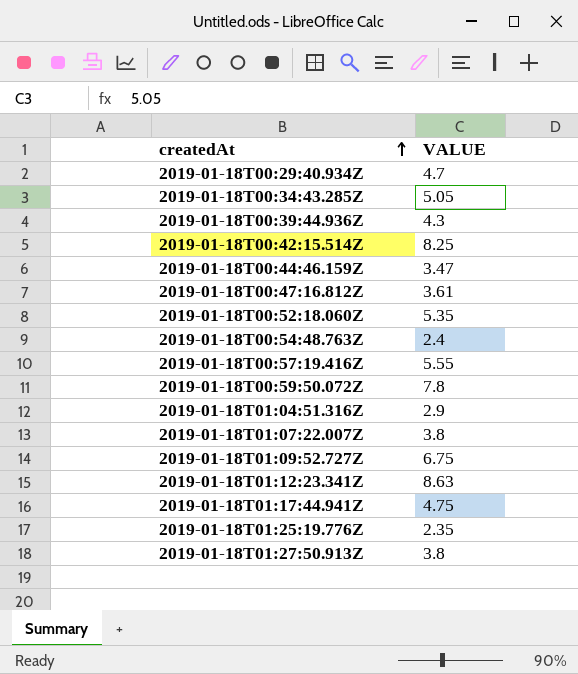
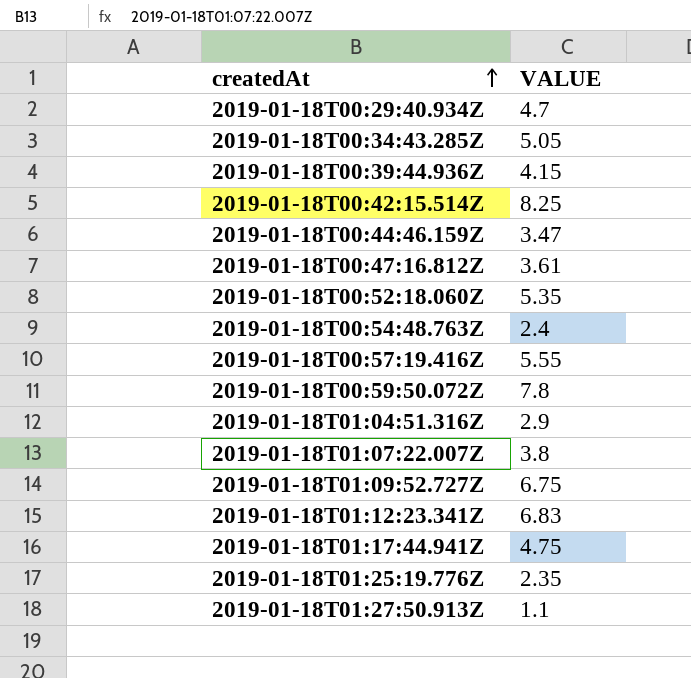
2019-01-18T00:39:44.936Z | VALUE: 4.3 -> 4.15
2019-01-18T01:12:23.341Z | VALUE: 8.63 -> 6.83
2019-01-18T01:27:50.913Z | VALUE: 3.8 -> 1.1

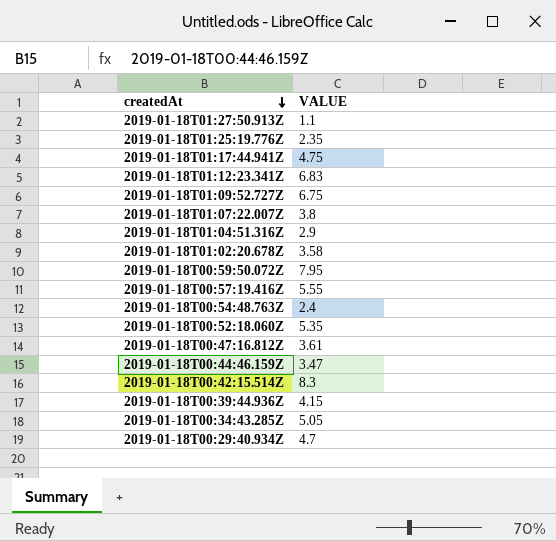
row order: createdAt ascending -> createdAt descending
row 2019-01-18T01:02:20.678Z: none -> 3.58
2019-01-18T00:59:50.072Z | VALUE: 7.8 -> 7.95
2019-01-18T00:42:15.514Z | VALUE: 8.25 -> 8.3

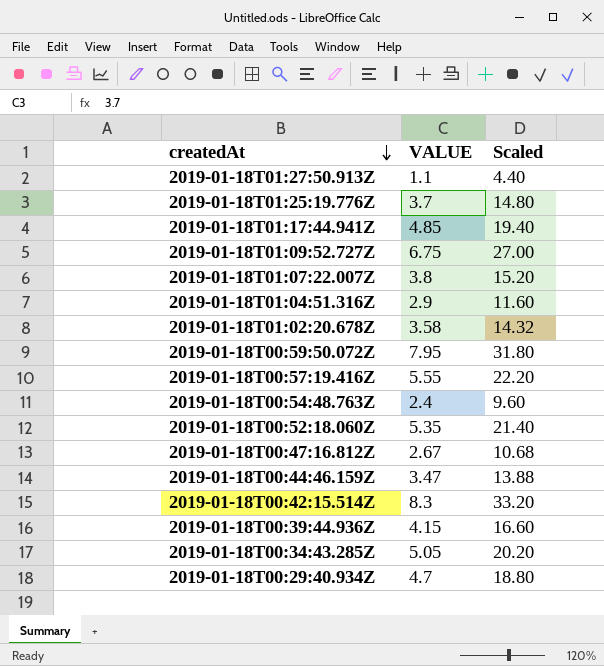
column Scaled | formula: none -> [VALUE] * 4
row 2019-01-18T01:12:23.341Z: 6.83 -> none
2019-01-18T01:25:19.776Z | VALUE: 2.35 -> 3.7
2019-01-18T01:17:44.941Z | VALUE: 4.75 -> 4.85
2019-01-18T00:47:16.812Z | VALUE: 3.61 -> 2.67

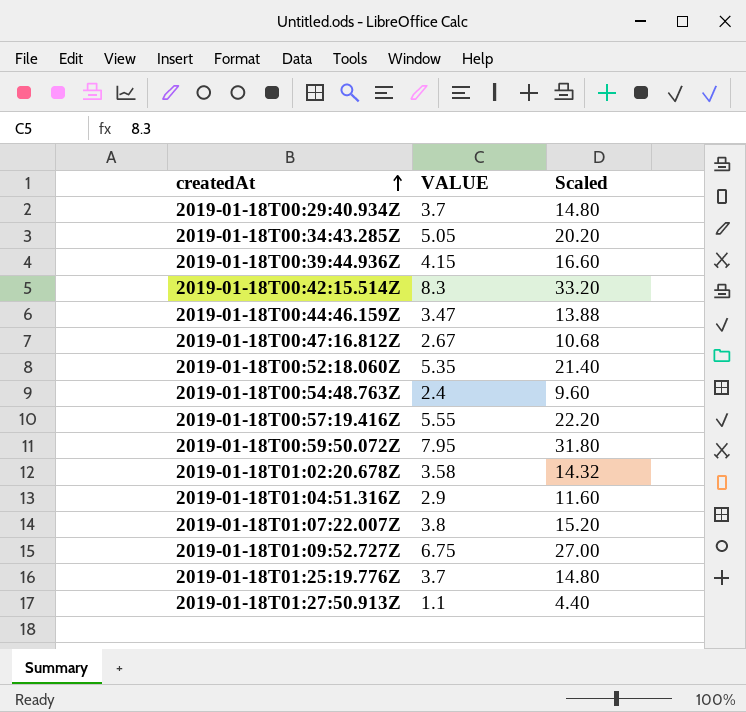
row order: createdAt descending -> createdAt ascending
row 2019-01-18T01:17:44.941Z: 4.85 | 19.40 -> none
2019-01-18T00:29:40.934Z | VALUE: 4.7 -> 3.7
2019-01-18T00:29:40.934Z | Scaled: 18.80 -> 14.80

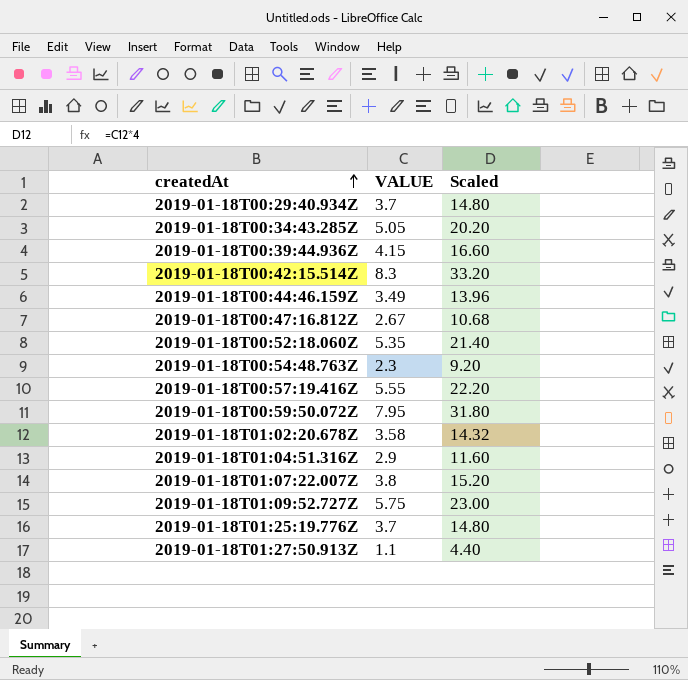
2019-01-18T00:44:46.159Z | VALUE: 3.47 -> 3.49
2019-01-18T00:44:46.159Z | Scaled: 13.88 -> 13.96
2019-01-18T00:54:48.763Z | VALUE: 2.4 -> 2.3
2019-01-18T00:54:48.763Z | Scaled: 9.60 -> 9.20
2019-01-18T01:09:52.727Z | VALUE: 6.75 -> 5.75
2019-01-18T01:09:52.727Z | Scaled: 27.00 -> 23.00

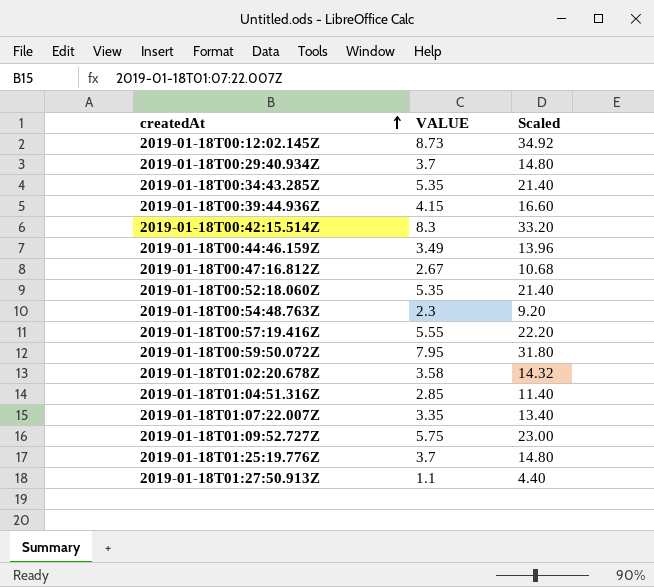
row 2019-01-18T00:12:02.145Z: none -> 8.73 | 34.92
2019-01-18T00:34:43.285Z | VALUE: 5.05 -> 5.35
2019-01-18T00:34:43.285Z | Scaled: 20.20 -> 21.40
2019-01-18T01:04:51.316Z | VALUE: 2.9 -> 2.85
2019-01-18T01:04:51.316Z | Scaled: 11.60 -> 11.40
2019-01-18T01:07:22.007Z | VALUE: 3.8 -> 3.35
2019-01-18T01:07:22.007Z | Scaled: 15.20 -> 13.40

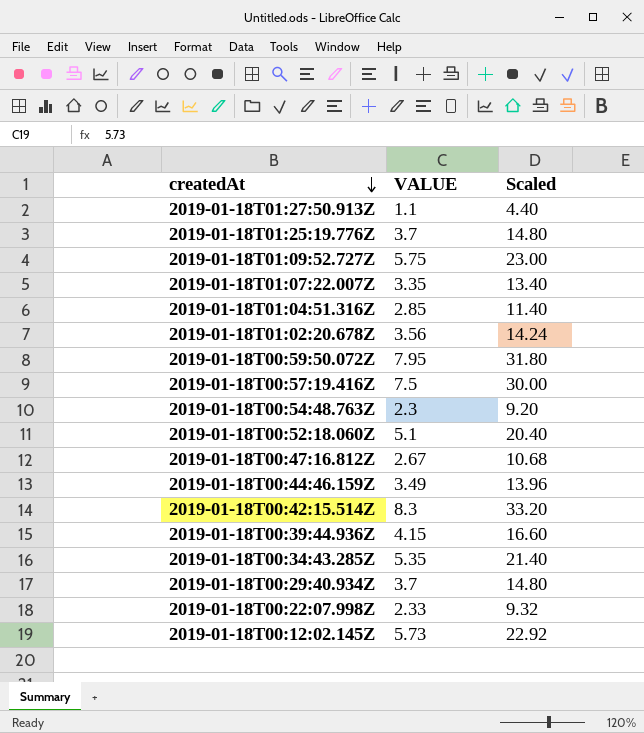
row order: createdAt ascending -> createdAt descending
2019-01-18T01:02:20.678Z | VALUE: 3.58 -> 3.56
2019-01-18T01:02:20.678Z | Scaled: 14.32 -> 14.24
2019-01-18T00:57:19.416Z | VALUE: 5.55 -> 7.5
2019-01-18T00:57:19.416Z | Scaled: 22.20 -> 30.00
2019-01-18T00:52:18.060Z | VALUE: 5.35 -> 5.1
2019-01-18T00:52:18.060Z | Scaled: 21.40 -> 20.40
row 2019-01-18T00:22:07.998Z: none -> 2.33 | 9.32
2019-01-18T00:12:02.145Z | VALUE: 8.73 -> 5.73
2019-01-18T00:12:02.145Z | Scaled: 34.92 -> 22.92

